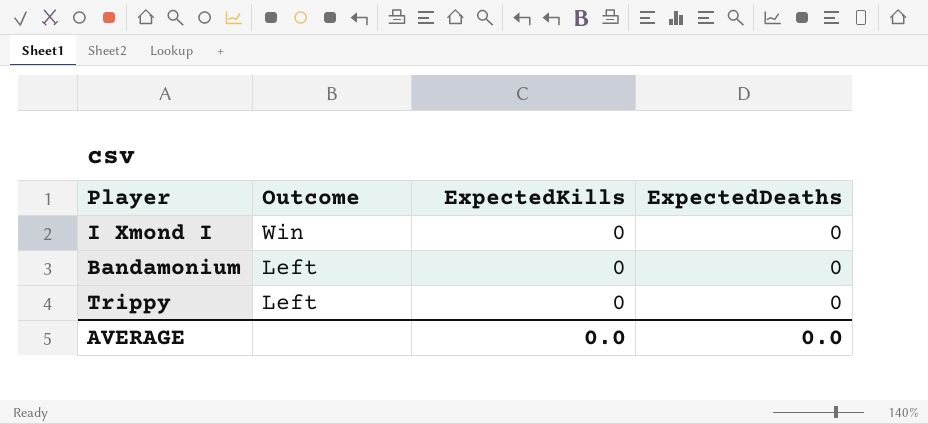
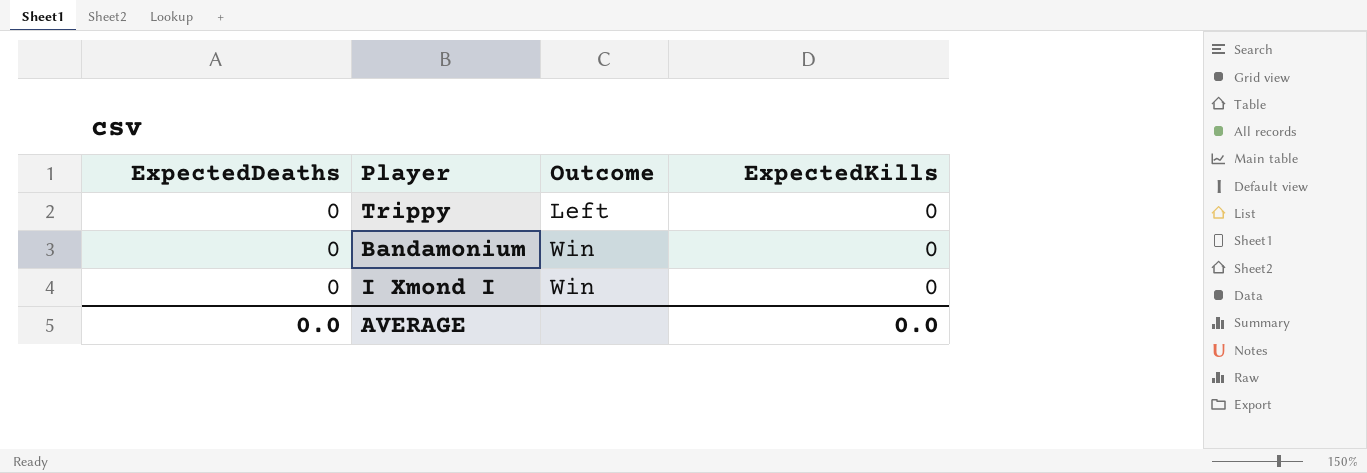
row order: Outcome descending -> Outcome ascending
column ExpectedDeaths | position: 4 -> 1
Bandamonium | Outcome: Left -> Win

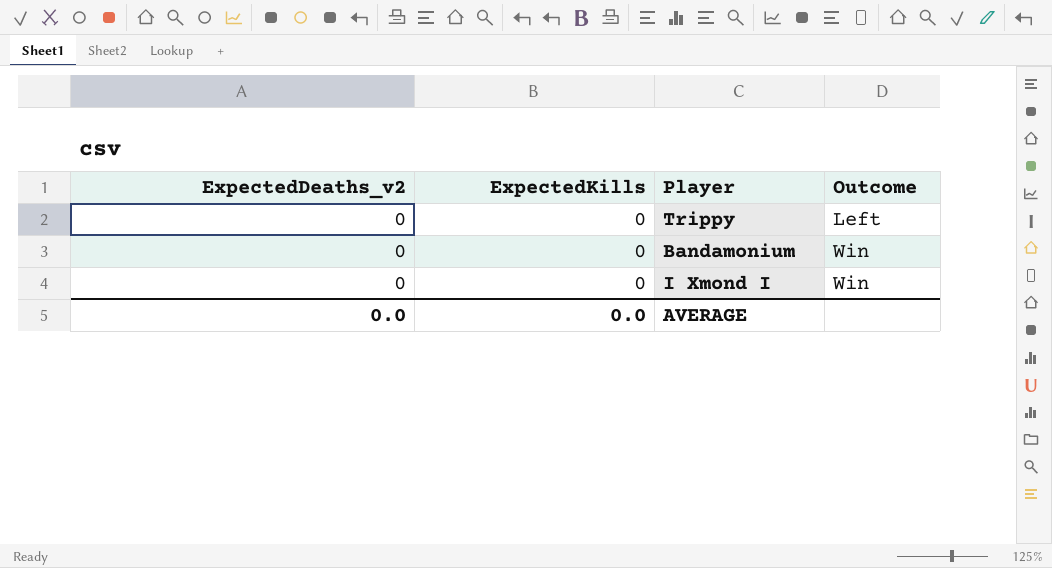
column name: ExpectedDeaths -> ExpectedDeaths_v2
column ExpectedKills | position: 4 -> 2

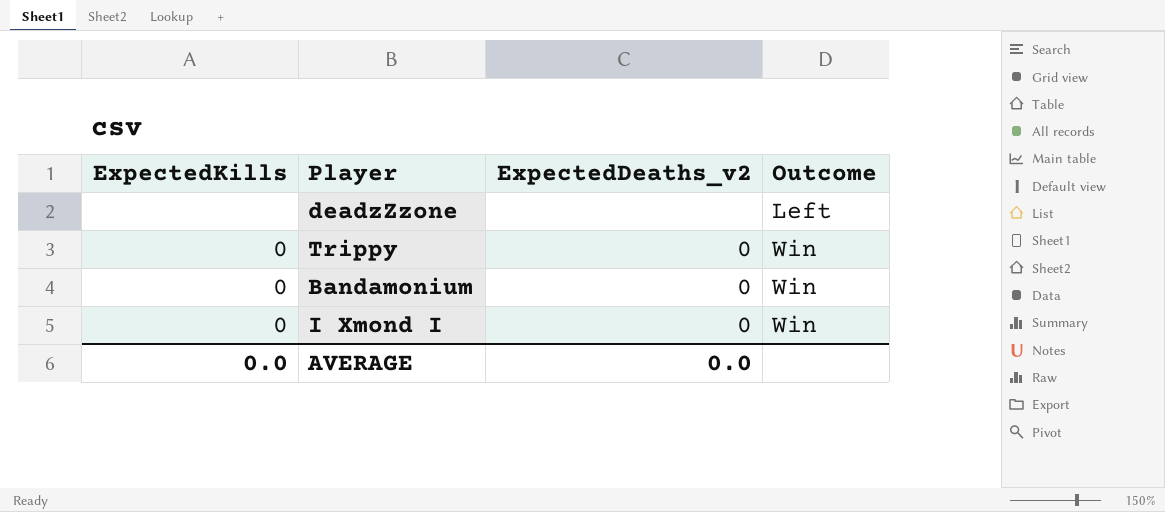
column ExpectedDeaths_v2 | position: 1 -> 3
row deadzZzone: none -> none | none | Left
Trippy | Outcome: Left -> Win

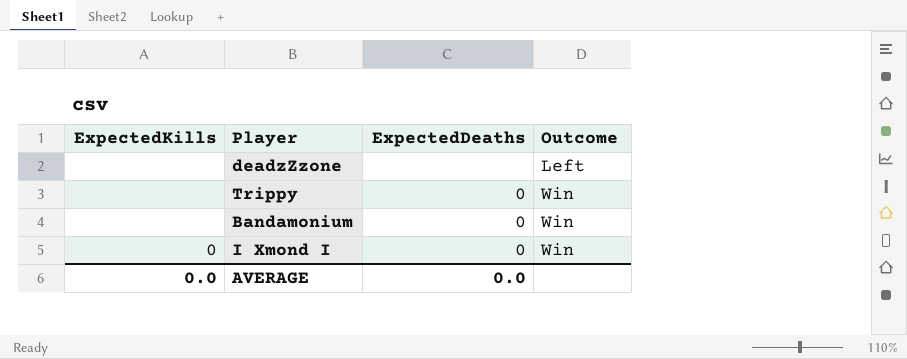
column name: ExpectedDeaths_v2 -> ExpectedDeaths
Trippy | ExpectedKills: 0 -> none
Bandamonium | ExpectedKills: 0 -> none

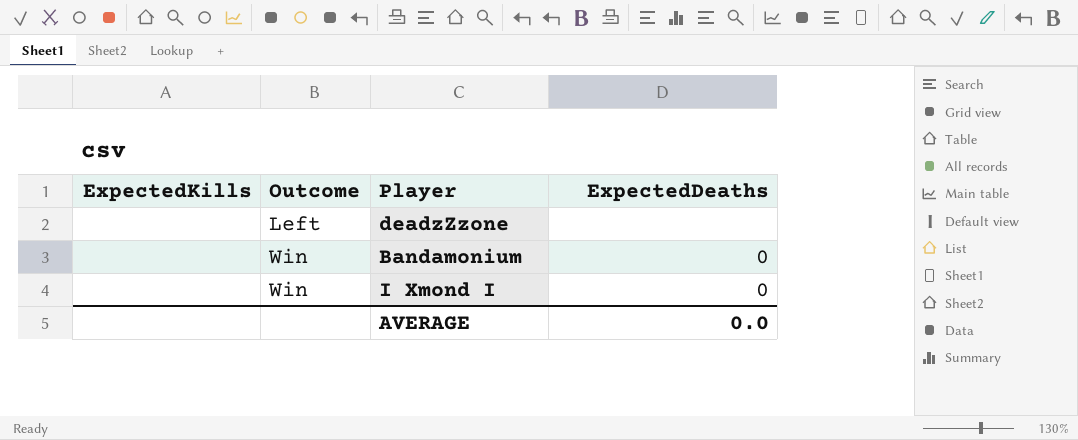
column Outcome | position: 4 -> 2
row Trippy: none | 0 | Win -> none
I Xmond I | ExpectedKills: 0 -> none
AVERAGE | ExpectedKills: 0.0 -> none

